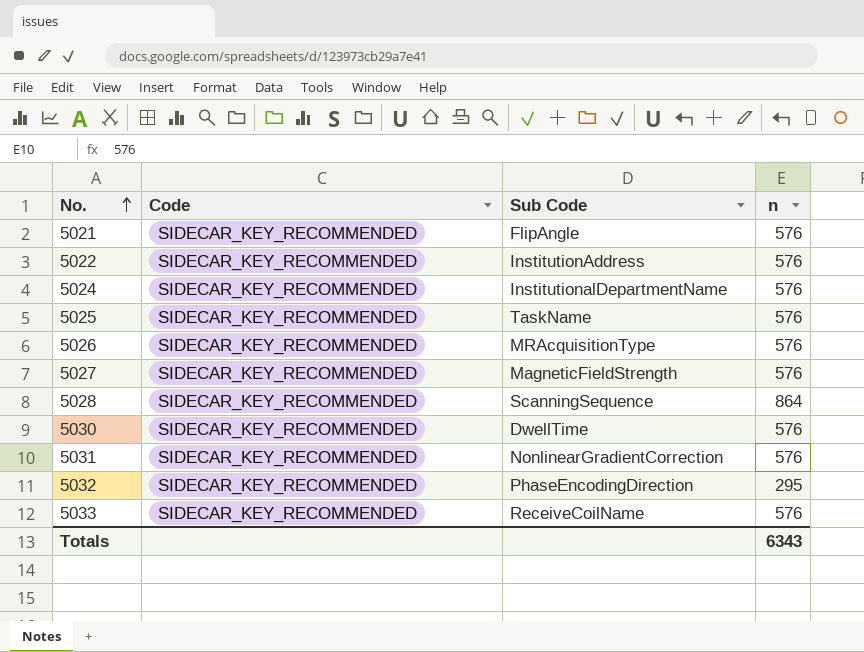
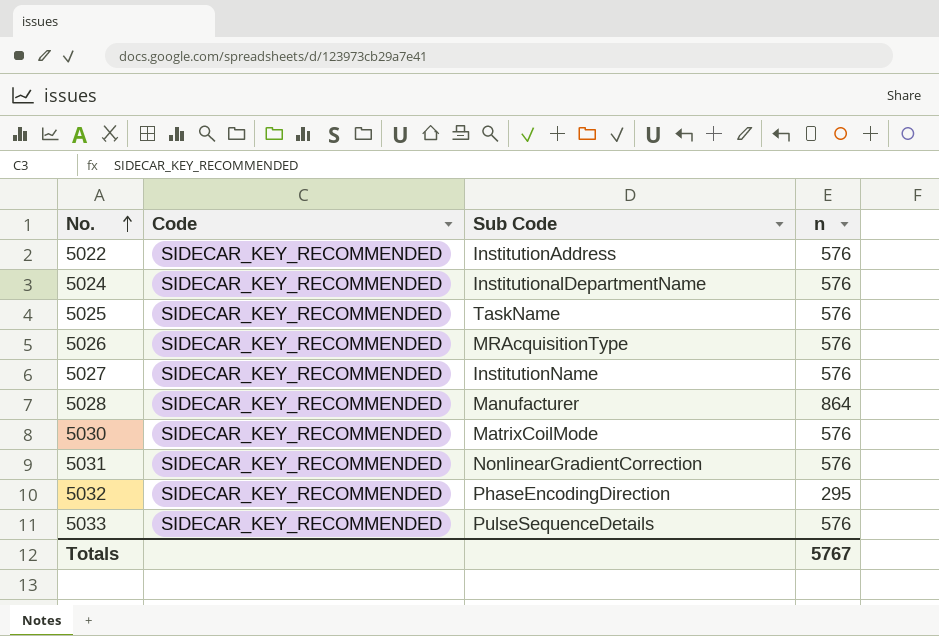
row 5021: SIDECAR_KEY_RECOMMENDED | FlipAngle | 576 -> none
5027 | Sub Code: MagneticFieldStrength -> InstitutionName
5028 | Sub Code: ScanningSequence -> Manufacturer
5030 | Sub Code: DwellTime -> MatrixCoilMode
5033 | Sub Code: ReceiveCoilName -> PulseSequenceDetails
Totals | n: 6343 -> 5767

